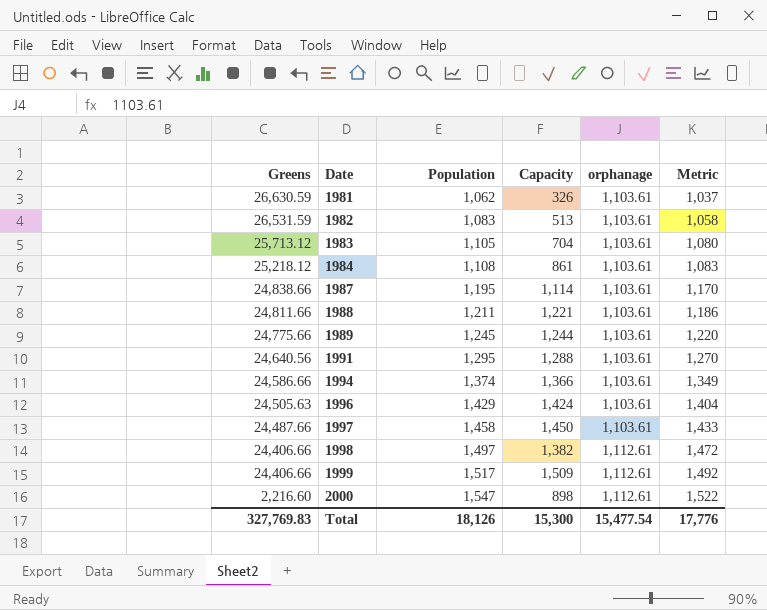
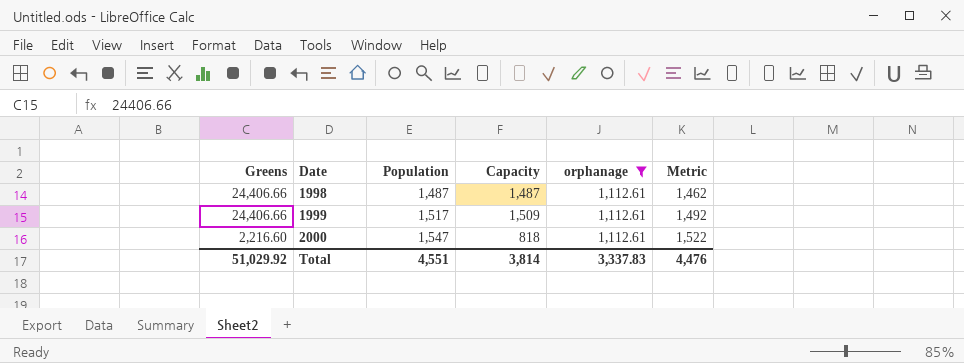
filter: none -> orphanage = 1,112.61
1998 | Population: 1,497 -> 1,487
1998 | Capacity: 1,382 -> 1,487
1998 | Metric: 1,472 -> 1,462
2000 | Capacity: 898 -> 818
Total | Greens: 327,769.83 -> 51,029.92
Total | Population: 18,126 -> 4,551
Total | Capacity: 15,300 -> 3,814
Total | orphanage: 15,477.54 -> 3,337.83
Total | Metric: 17,776 -> 4,476

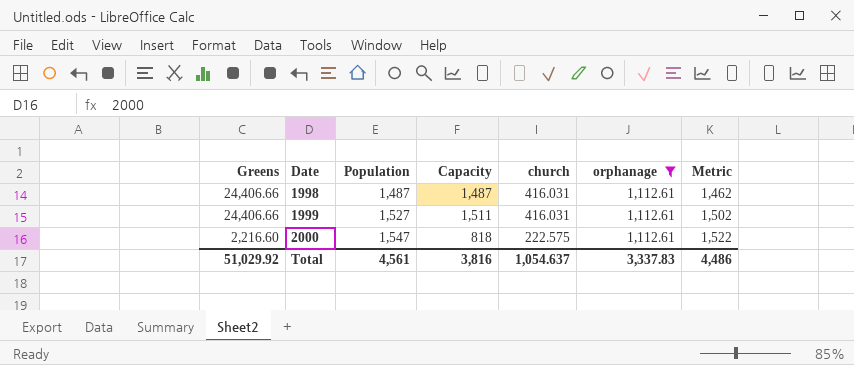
column church | position: none -> 5
1999 | Population: 1,517 -> 1,527
1999 | Capacity: 1,509 -> 1,511
1999 | Metric: 1,492 -> 1,502
Total | Population: 4,551 -> 4,561
Total | Capacity: 3,814 -> 3,816
Total | Metric: 4,476 -> 4,486

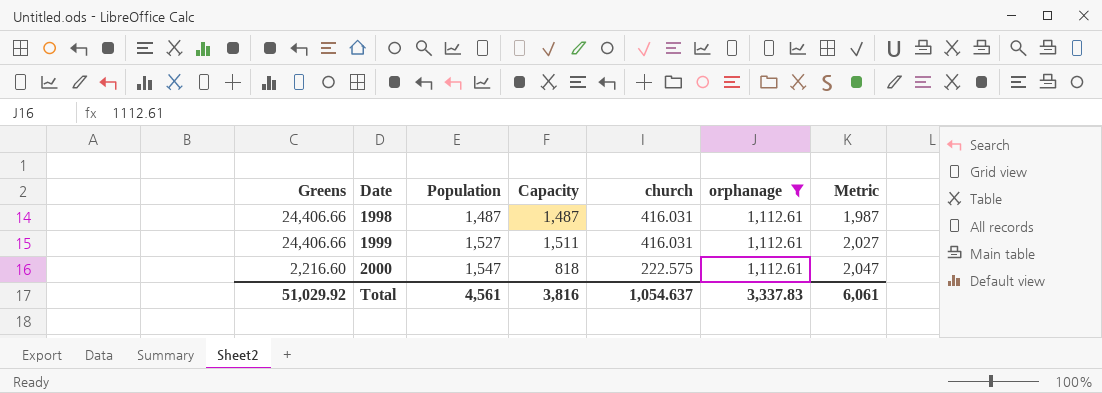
column Metric | formula: [Population] - 25 -> [Population] + 500
Total | Metric: 4,486 -> 6,061

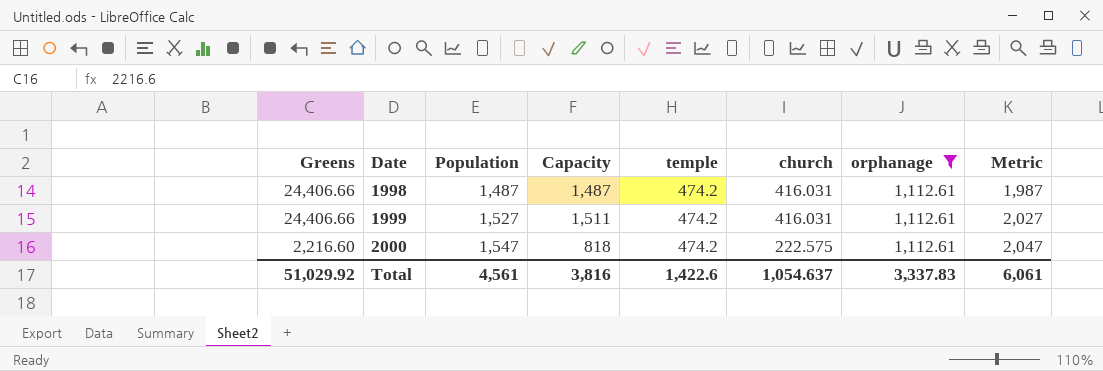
column temple | position: none -> 5

